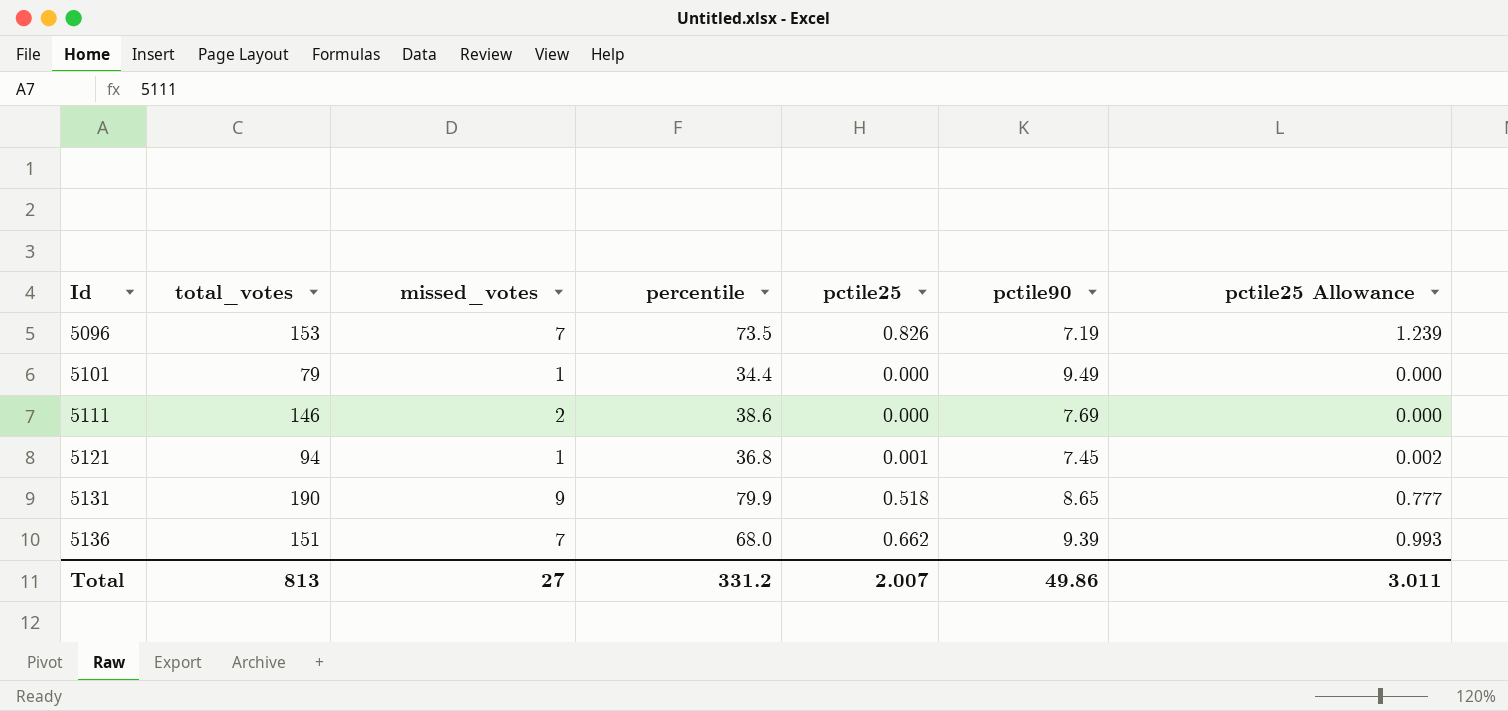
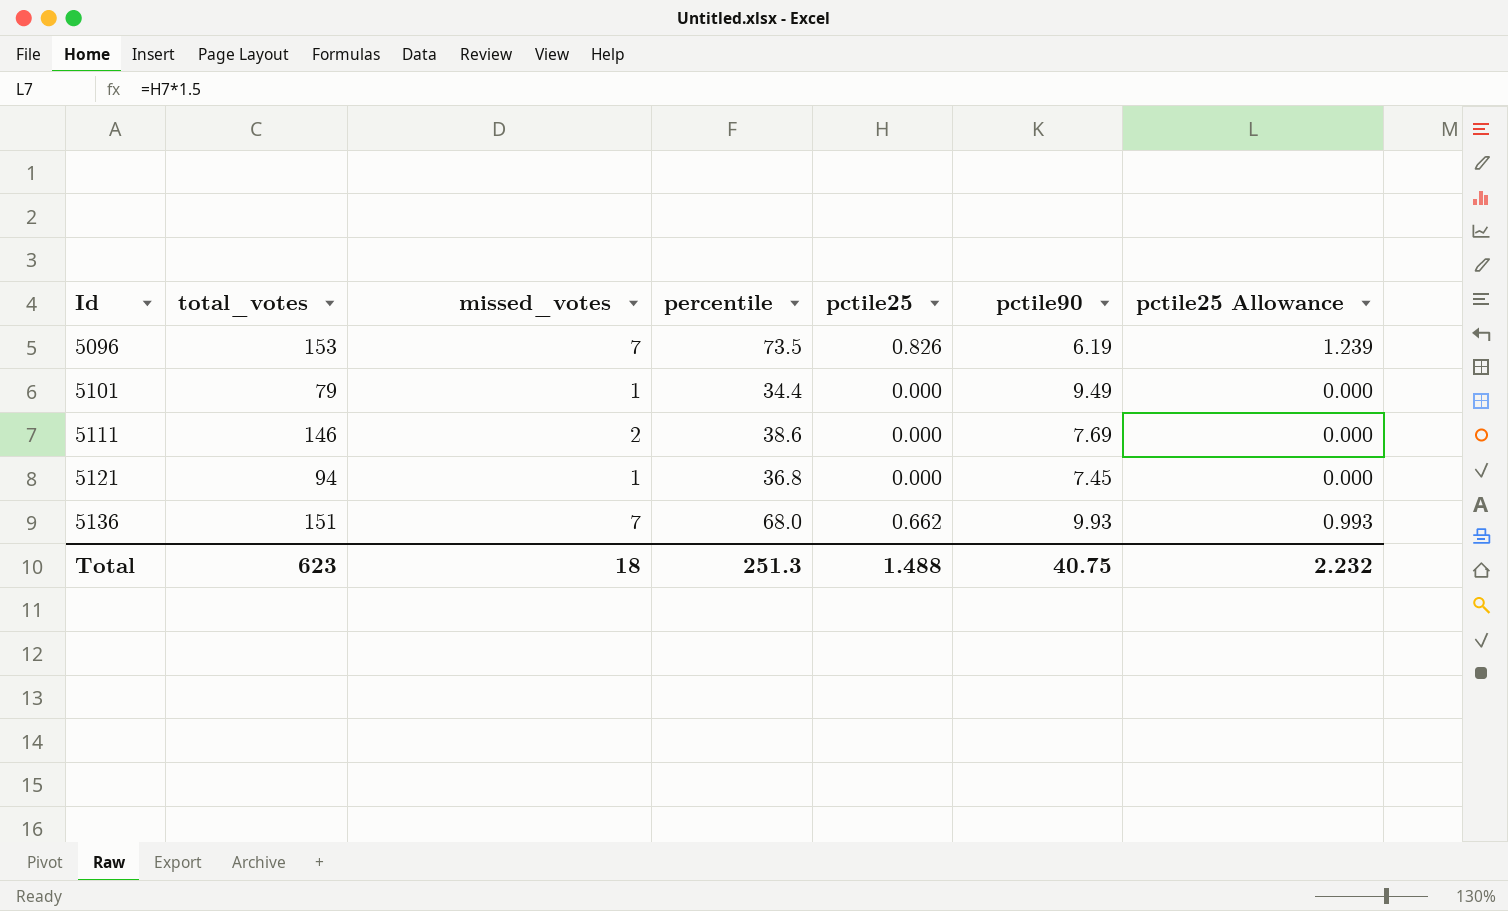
row 5131: 190 | 9 | 79.9 | 0.518 | 8.65 | 0.777 -> none
5096 | pctile90: 7.19 -> 6.19
5121 | pctile25: 0.001 -> 0.000
5121 | pctile25 Allowance: 0.002 -> 0.000
5136 | pctile90: 9.39 -> 9.93
Total | total_votes: 813 -> 623
Total | missed_votes: 27 -> 18
Total | percentile: 331.2 -> 251.3
Total | pctile25: 2.007 -> 1.488
Total | pctile90: 49.86 -> 40.75
Total | pctile25 Allowance: 3.011 -> 2.232

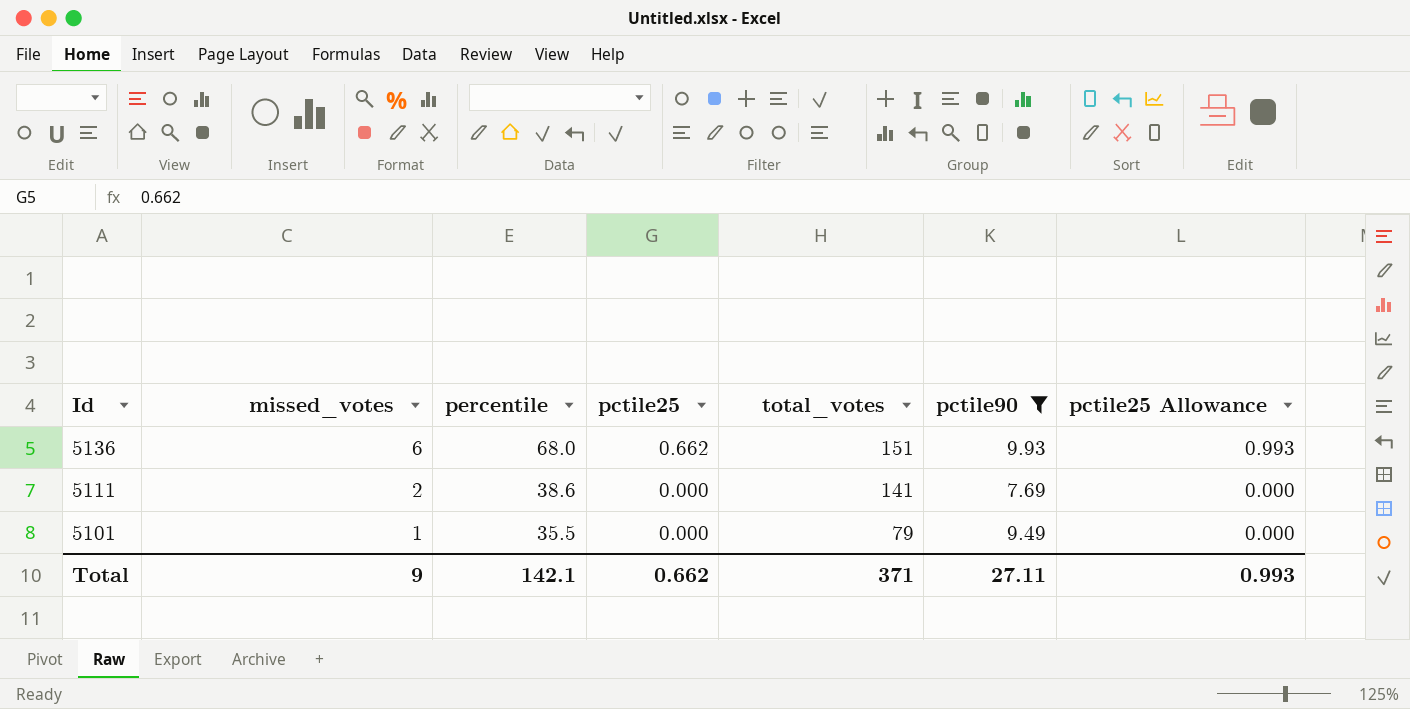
filter: none -> pctile90 >= 7.69
row order: Id ascending -> Id descending
column total_votes | position: 2 -> 5
5136 | missed_votes: 7 -> 6
5111 | total_votes: 146 -> 141
5101 | percentile: 34.4 -> 35.5
Total | missed_votes: 18 -> 9
Total | percentile: 251.3 -> 142.1
Total | pctile25: 1.488 -> 0.662
Total | total_votes: 623 -> 371
Total | pctile90: 40.75 -> 27.11
Total | pctile25 Allowance: 2.232 -> 0.993

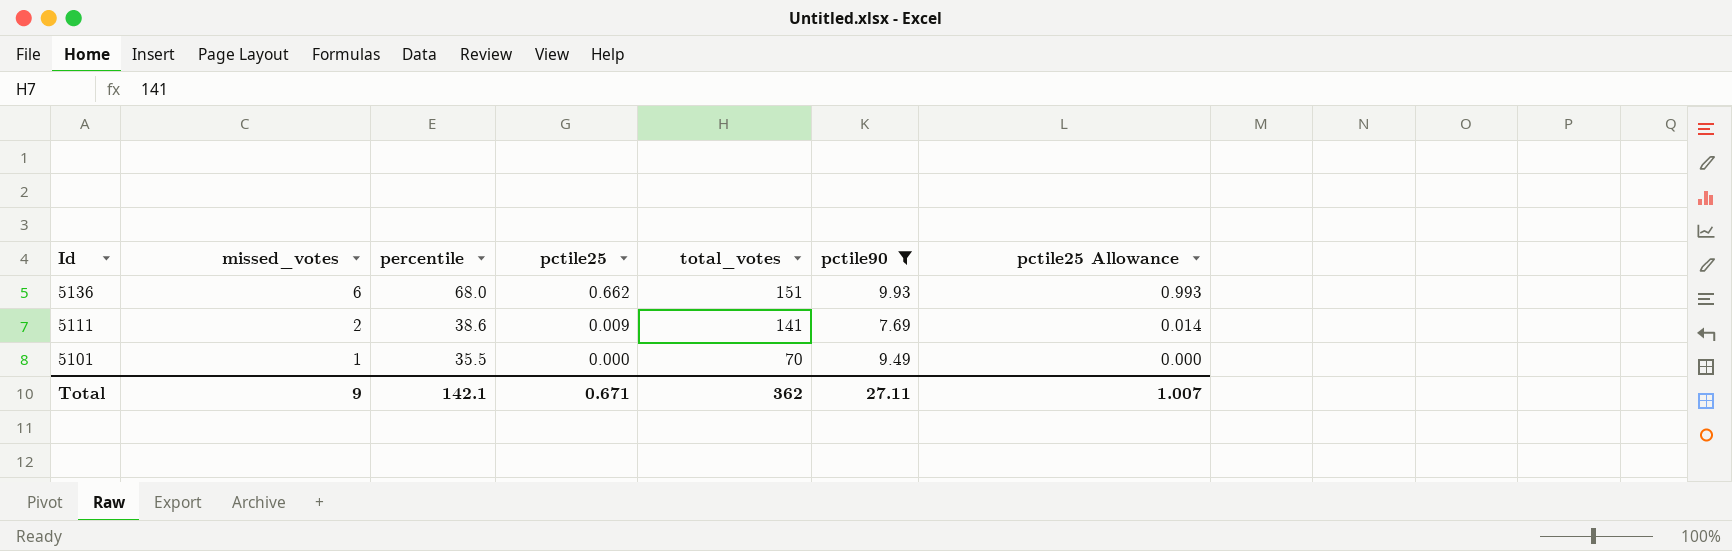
5111 | pctile25: 0.000 -> 0.009
5111 | pctile25 Allowance: 0.000 -> 0.014
5101 | total_votes: 79 -> 70
Total | pctile25: 0.662 -> 0.671
Total | total_votes: 371 -> 362
Total | pctile25 Allowance: 0.993 -> 1.007

